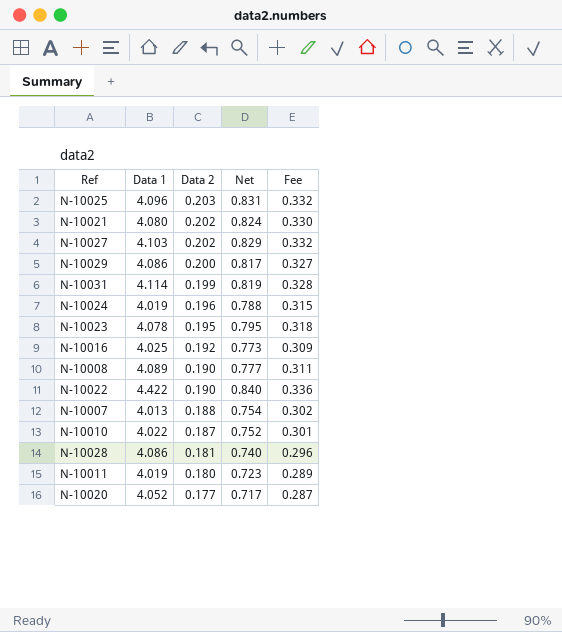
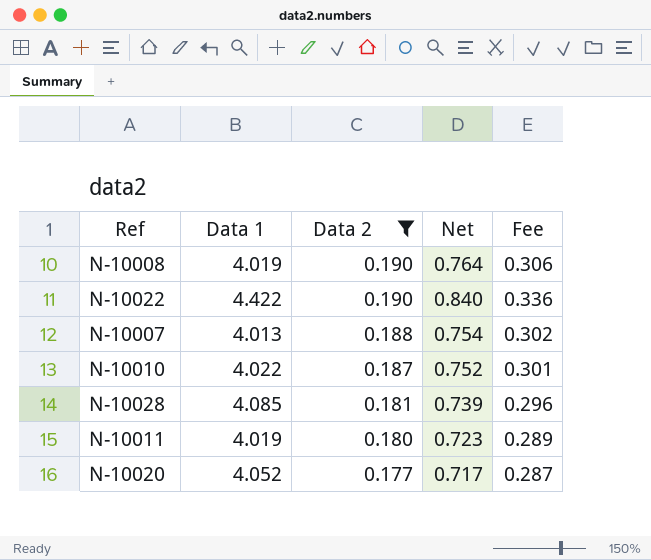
filter: none -> Data 2 <= 0.190
N-10008 | Data 1: 4.089 -> 4.019
N-10008 | Net: 0.777 -> 0.764
N-10008 | Fee: 0.311 -> 0.306
N-10028 | Data 1: 4.086 -> 4.085
N-10028 | Net: 0.740 -> 0.739

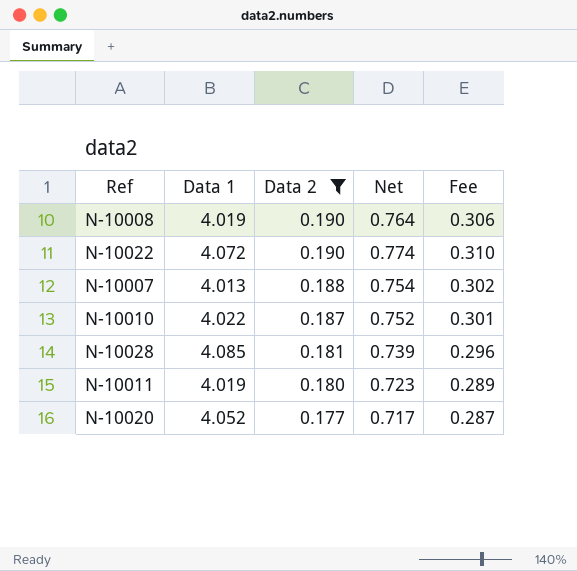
N-10022 | Data 1: 4.422 -> 4.072
N-10022 | Net: 0.840 -> 0.774
N-10022 | Fee: 0.336 -> 0.310

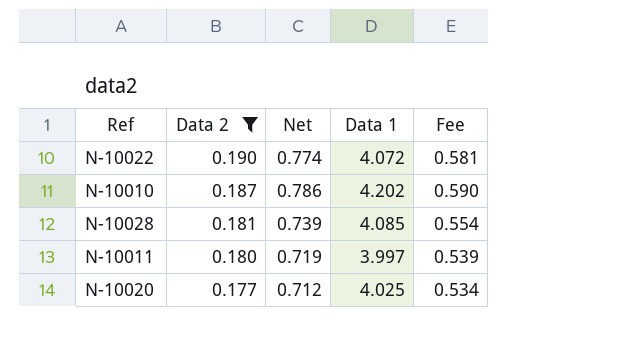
column Data 1 | position: 2 -> 4
column Fee | formula: [Net] * 0.4 -> [Net] * 0.75
row N-10008: 4.019 | 0.190 | 0.764 | 0.306 -> none
row N-10007: 4.013 | 0.188 | 0.754 | 0.302 -> none
N-10010 | Net: 0.752 -> 0.786
N-10010 | Data 1: 4.022 -> 4.202
N-10011 | Net: 0.723 -> 0.719
N-10011 | Data 1: 4.019 -> 3.997
N-10020 | Net: 0.717 -> 0.712
N-10020 | Data 1: 4.052 -> 4.025

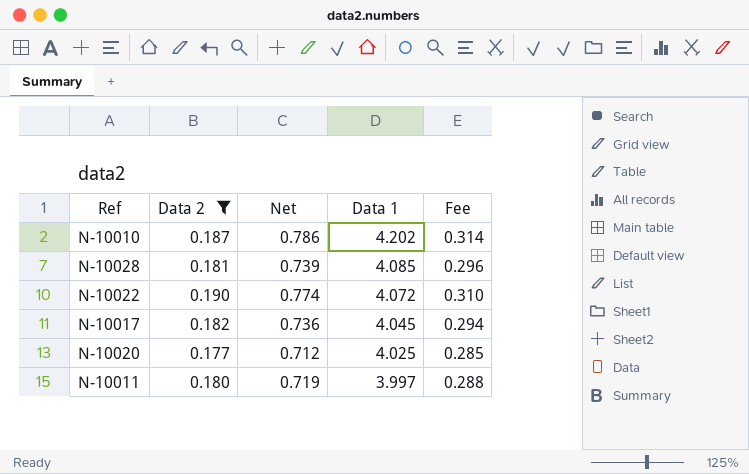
row order: Data 2 descending -> Data 1 descending
column Fee | formula: [Net] * 0.75 -> [Net] * 0.4
row N-10017: none -> 0.182 | 0.736 | 4.045 | 0.294

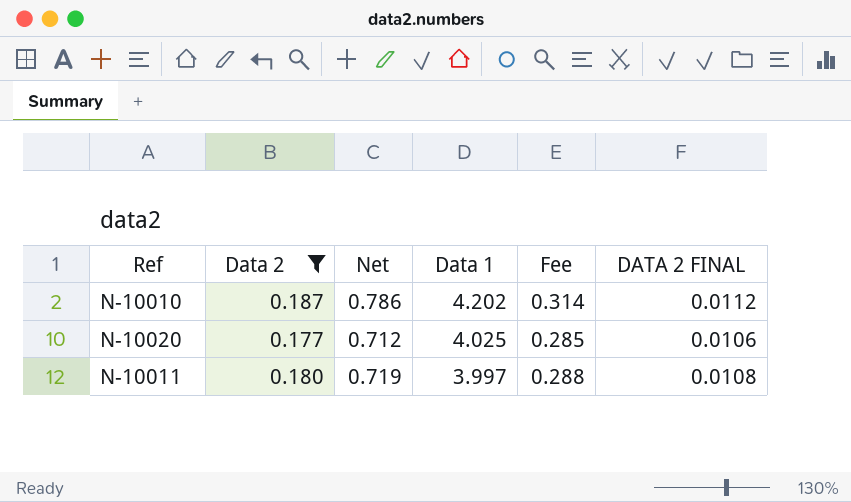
column DATA 2 FINAL | formula: none -> [Data 2] * 0.06
row N-10028: 0.181 | 0.739 | 4.085 | 0.296 -> none
row N-10022: 0.190 | 0.774 | 4.072 | 0.310 -> none
row N-10017: 0.182 | 0.736 | 4.045 | 0.294 -> none

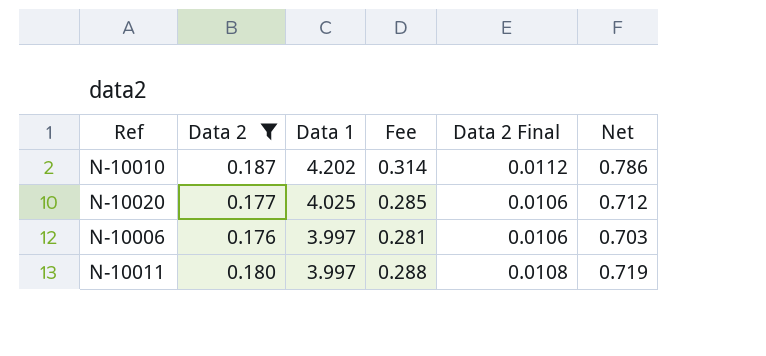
column name: DATA 2 FINAL -> Data 2 Final
column Net | position: 3 -> 6
row N-10006: none -> 0.176 | 3.997 | 0.281 | 0.0106 | 0.703

